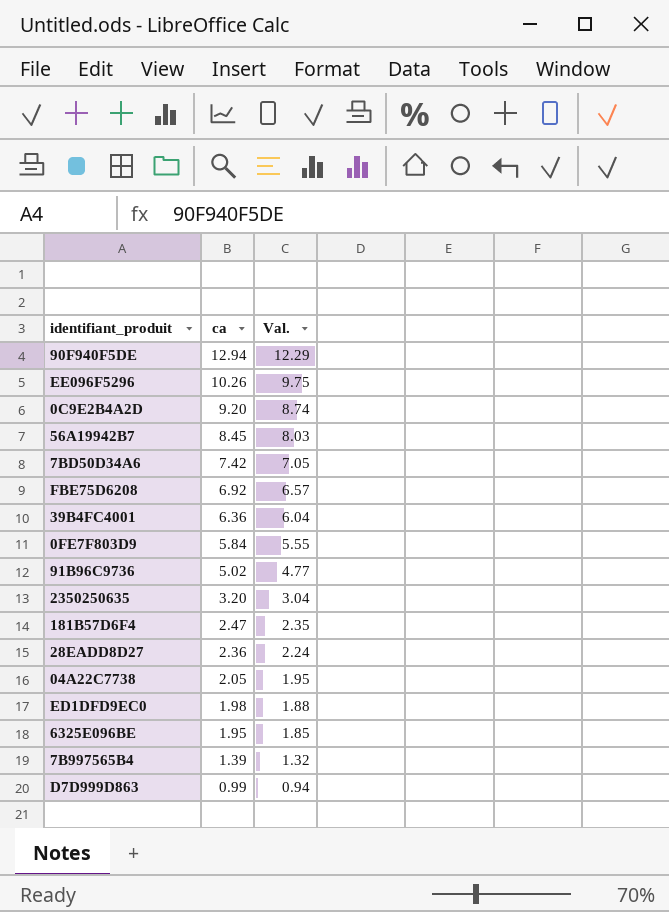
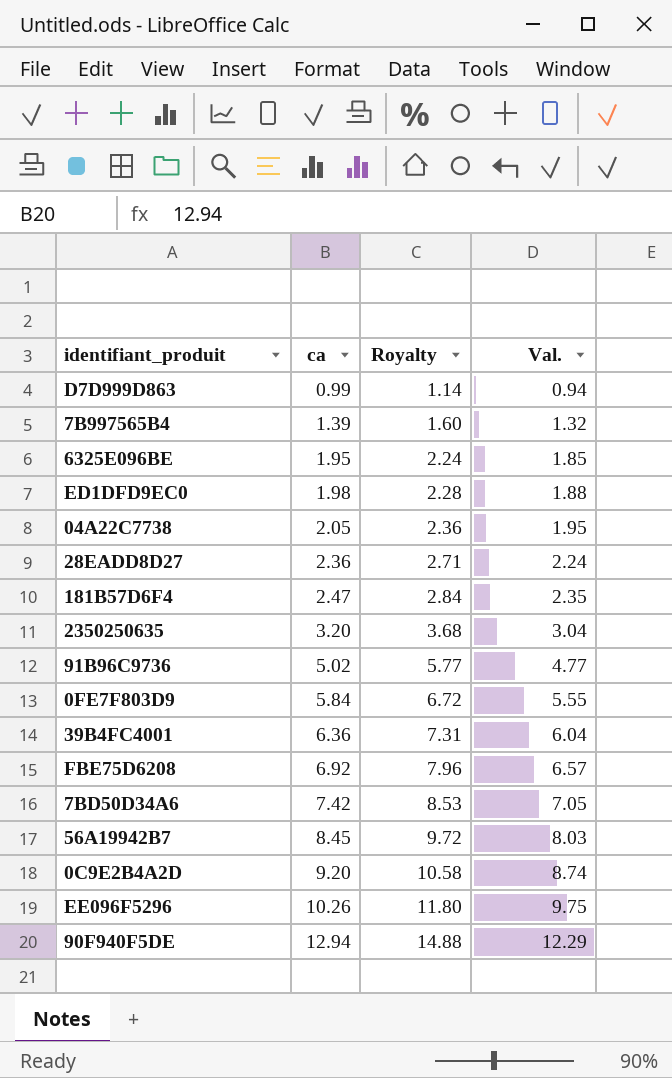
row order: ca descending -> ca ascending
column Royalty | formula: none -> [ca] * 1.15

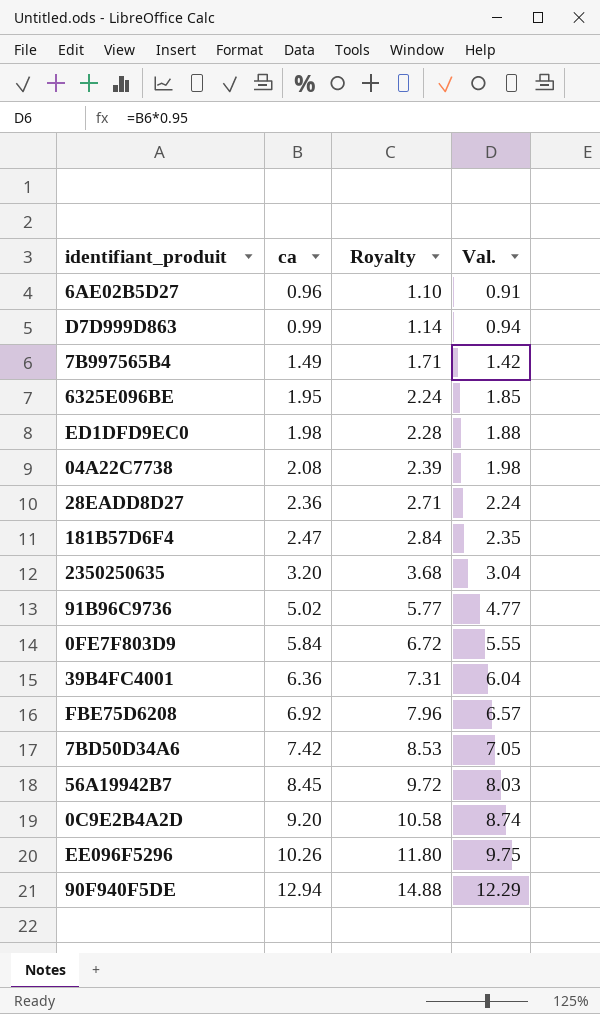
row 6AE02B5D27: none -> 0.96 | 1.10 | 0.91
7B997565B4 | ca: 1.39 -> 1.49
7B997565B4 | Royalty: 1.60 -> 1.71
7B997565B4 | Val.: 1.32 -> 1.42
04A22C7738 | ca: 2.05 -> 2.08
04A22C7738 | Royalty: 2.36 -> 2.39
04A22C7738 | Val.: 1.95 -> 1.98

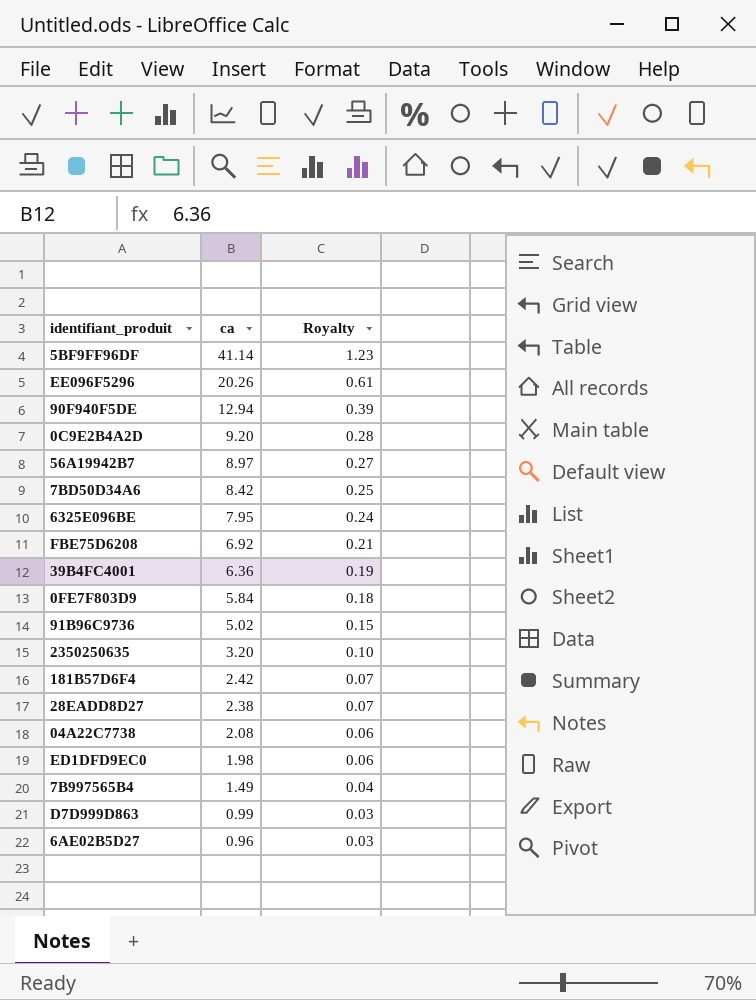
row order: ca ascending -> ca descending
column Val. | formula: [ca] * 0.95 -> none
column Royalty | formula: [ca] * 1.15 -> [ca] * 0.03
row 5BF9FF96DF: none -> 41.14 | 1.23
EE096F5296 | ca: 10.26 -> 20.26
56A19942B7 | ca: 8.45 -> 8.97
7BD50D34A6 | ca: 7.42 -> 8.42
6325E096BE | ca: 1.95 -> 7.95
181B57D6F4 | ca: 2.47 -> 2.42
28EADD8D27 | ca: 2.36 -> 2.38

